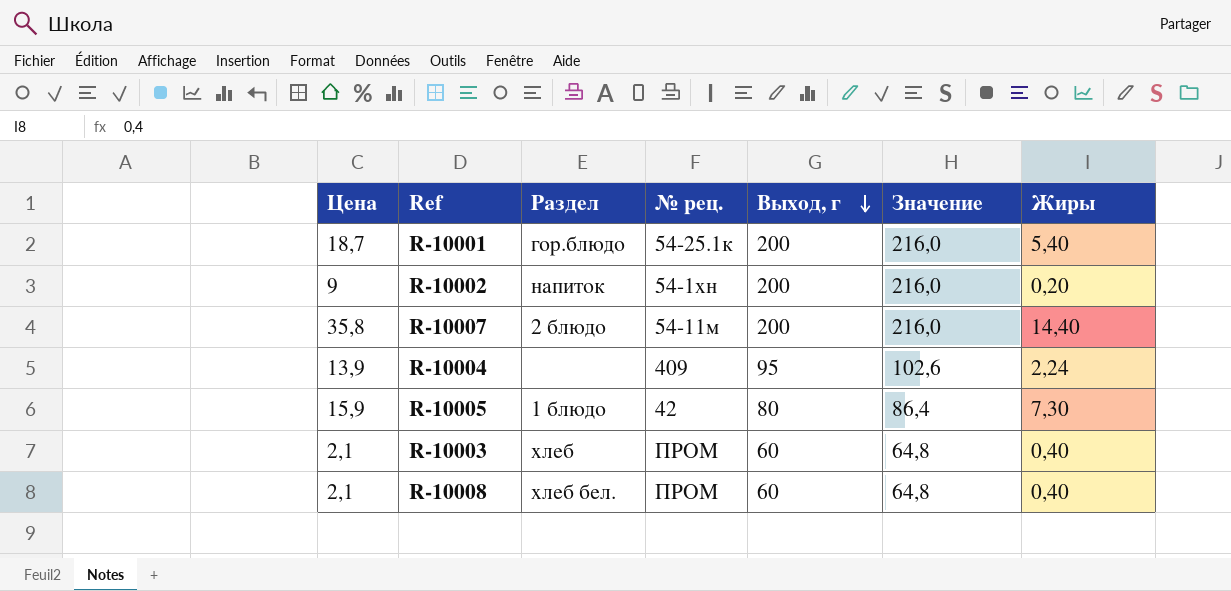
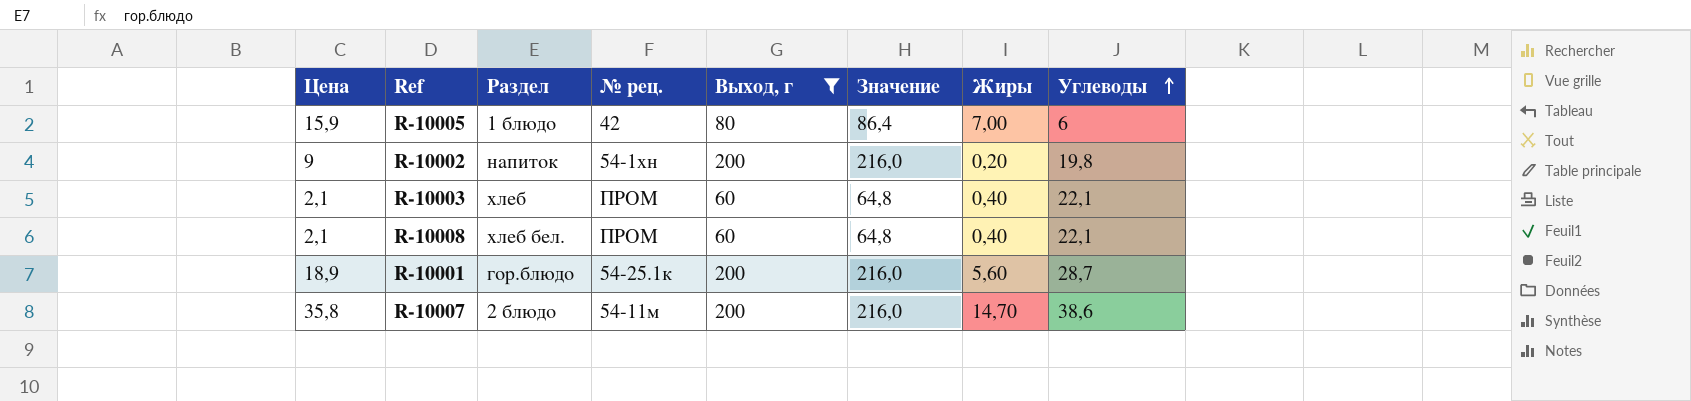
filter: none -> Выход, г != 95
row order: Выход, г descending -> Углеводы ascending
column Углеводы | position: none -> 8
R-10005 | Жиры: 7,30 -> 7,00
R-10001 | Цена: 18,7 -> 18,9
R-10001 | Жиры: 5,40 -> 5,60
R-10007 | Жиры: 14,40 -> 14,70

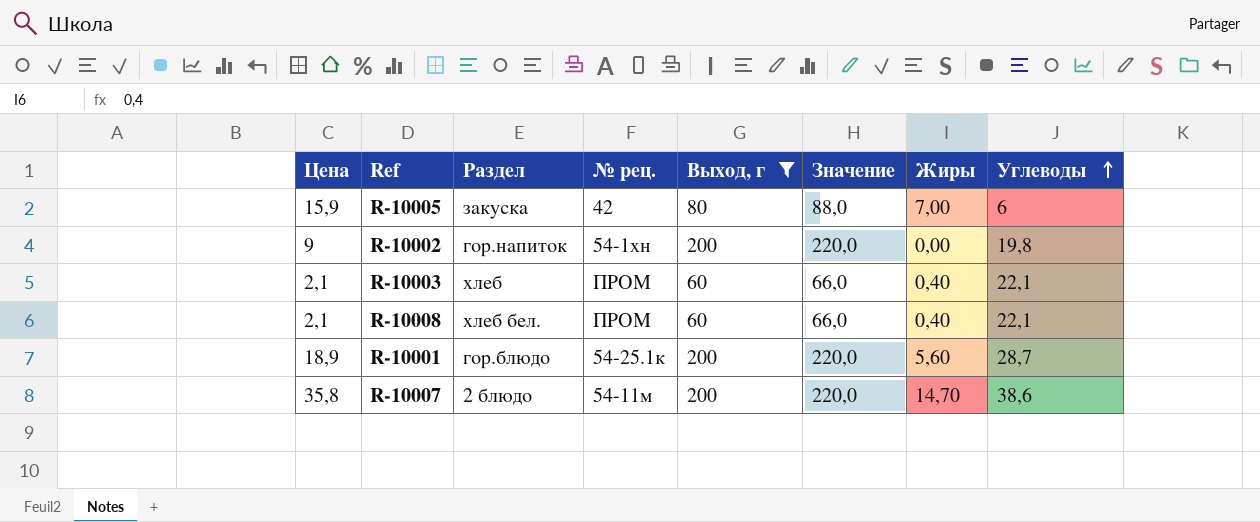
column Значение | formula: [Выход, г] * 1,08 -> [Выход, г] * 1,1
R-10005 | Раздел: 1 блюдо -> закуска
R-10002 | Раздел: напиток -> гор.напиток
R-10002 | Жиры: 0,20 -> 0,00

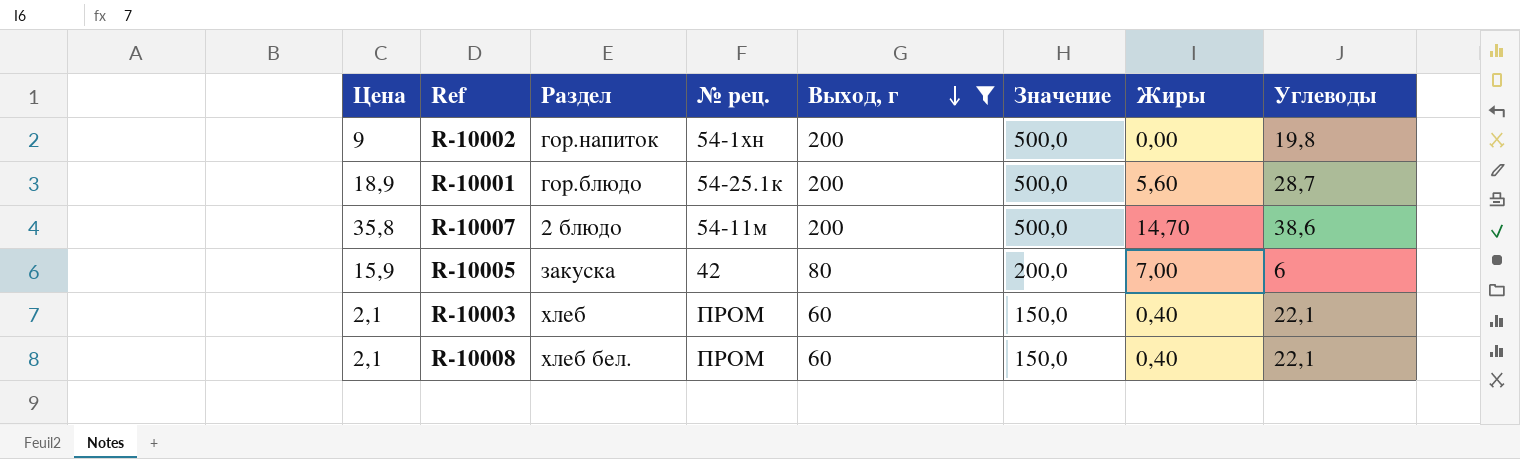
row order: Углеводы ascending -> Выход, г descending
column Значение | formula: [Выход, г] * 1,1 -> [Выход, г] * 2,5

